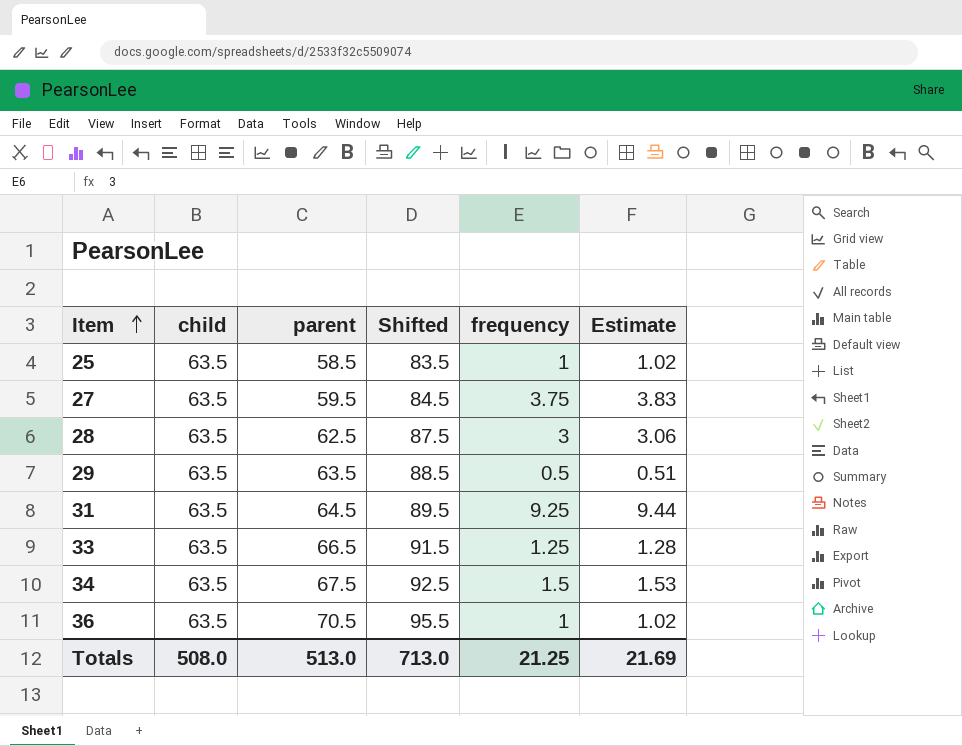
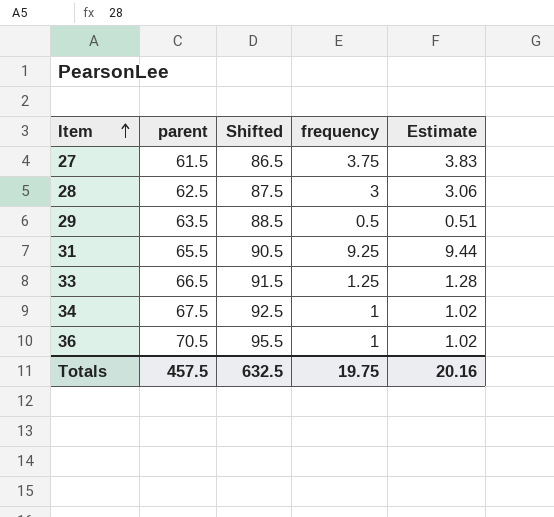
column child | position: 2 -> none
row 25: 63.5 | 58.5 | 83.5 | 1 | 1.02 -> none
27 | parent: 59.5 -> 61.5
27 | Shifted: 84.5 -> 86.5
31 | parent: 64.5 -> 65.5
31 | Shifted: 89.5 -> 90.5
34 | frequency: 1.5 -> 1
34 | Estimate: 1.53 -> 1.02
Totals | parent: 513.0 -> 457.5
Totals | Shifted: 713.0 -> 632.5
Totals | frequency: 21.25 -> 19.75
Totals | Estimate: 21.69 -> 20.16

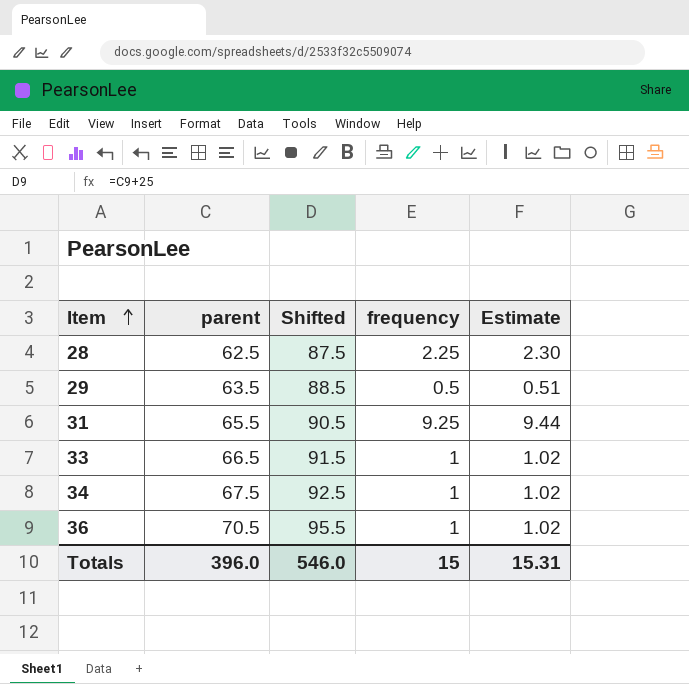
row 27: 61.5 | 86.5 | 3.75 | 3.83 -> none
28 | frequency: 3 -> 2.25
28 | Estimate: 3.06 -> 2.30
33 | frequency: 1.25 -> 1
33 | Estimate: 1.28 -> 1.02
Totals | parent: 457.5 -> 396.0
Totals | Shifted: 632.5 -> 546.0
Totals | frequency: 19.75 -> 15
Totals | Estimate: 20.16 -> 15.31

